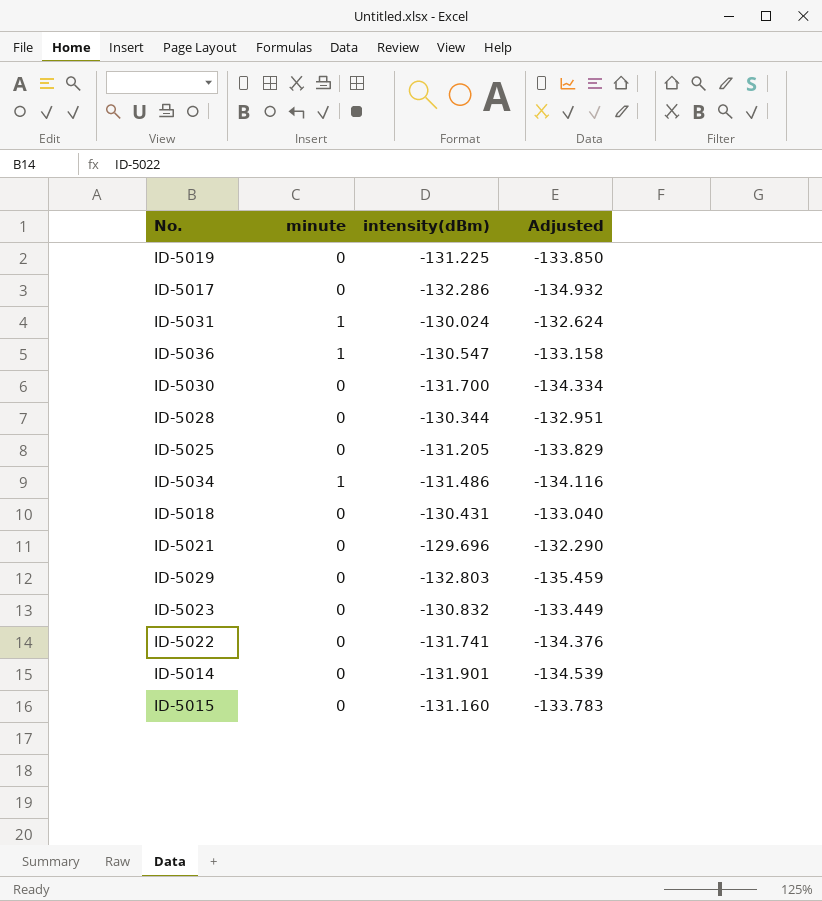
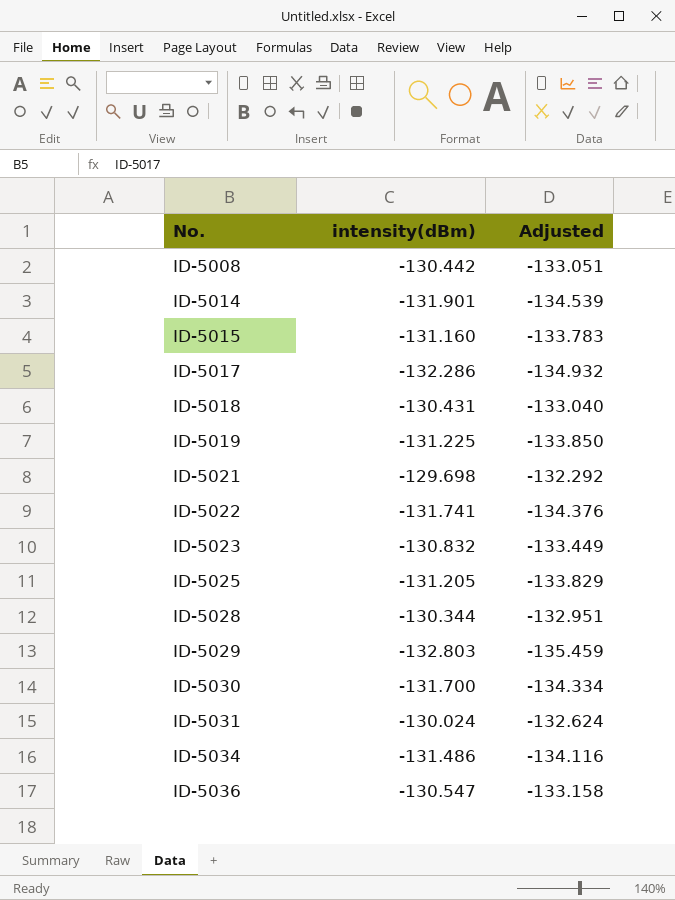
row order: none -> No. ascending
column minute | position: 2 -> none
row ID-5008: none -> -130.442 | -133.051
ID-5021 | intensity(dBm): -129.696 -> -129.698
ID-5021 | Adjusted: -132.290 -> -132.292

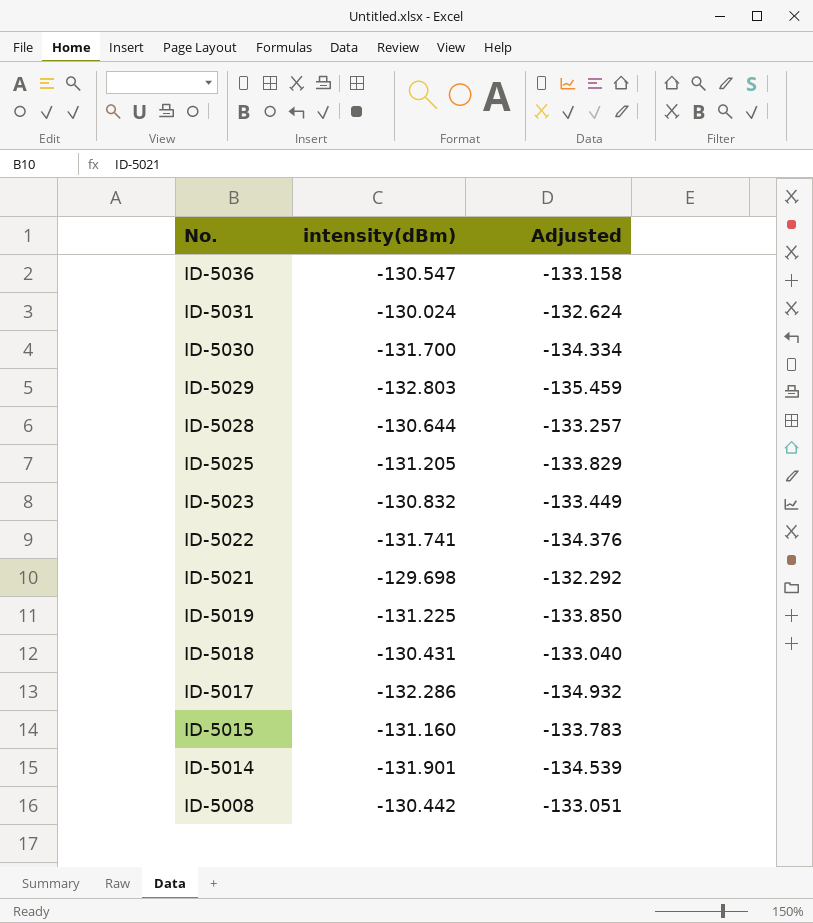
row order: No. ascending -> No. descending
row ID-5034: -131.486 | -134.116 -> none
ID-5028 | intensity(dBm): -130.344 -> -130.644
ID-5028 | Adjusted: -132.951 -> -133.257

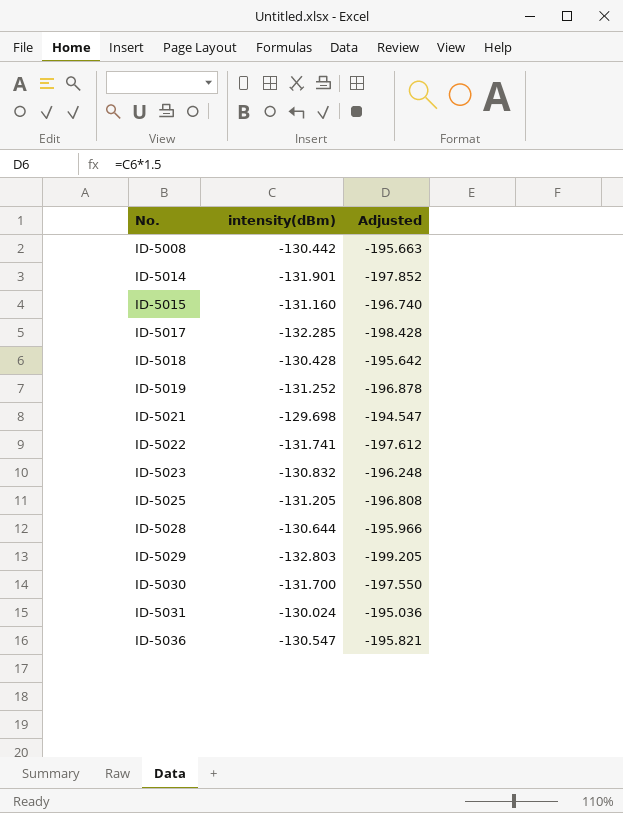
row order: No. descending -> No. ascending
column Adjusted | formula: [intensity(dBm)] * 1.02 -> [intensity(dBm)] * 1.5
ID-5017 | intensity(dBm): -132.286 -> -132.285
ID-5018 | intensity(dBm): -130.431 -> -130.428
ID-5019 | intensity(dBm): -131.225 -> -131.252

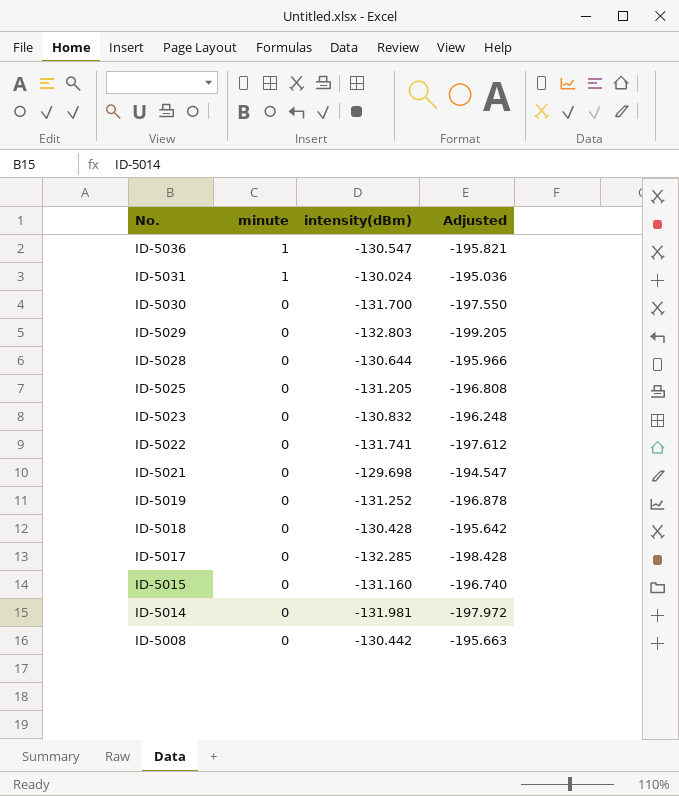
row order: No. ascending -> No. descending
column minute | position: none -> 2
ID-5014 | intensity(dBm): -131.901 -> -131.981
ID-5014 | Adjusted: -197.852 -> -197.972

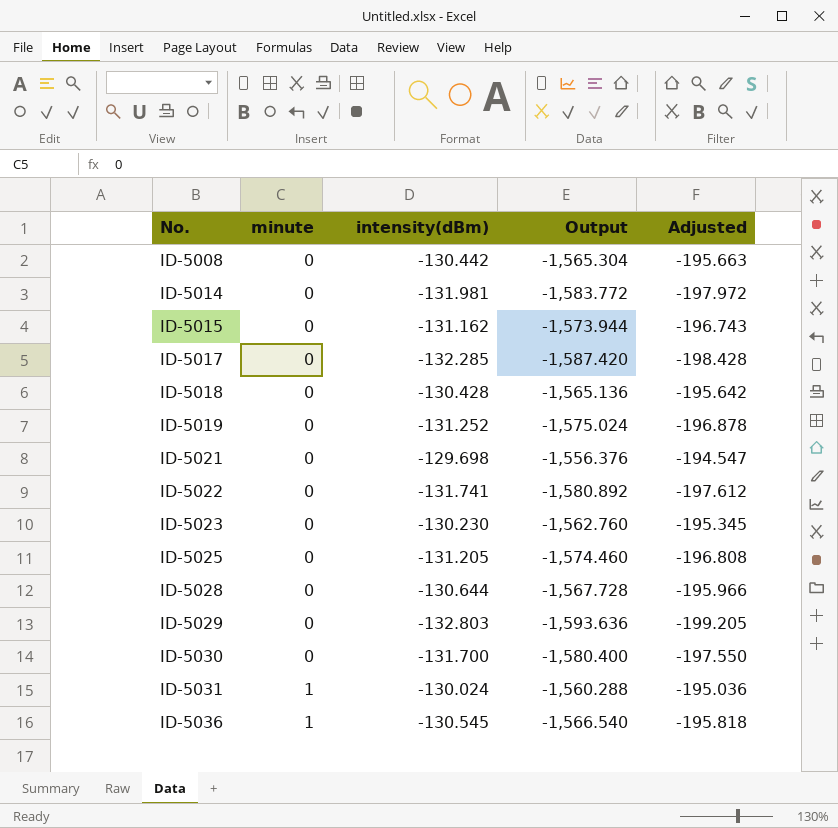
row order: No. descending -> No. ascending
column Output | formula: none -> [intensity(dBm)] * 12
ID-5015 | intensity(dBm): -131.160 -> -131.162
ID-5015 | Adjusted: -196.740 -> -196.743
ID-5023 | intensity(dBm): -130.832 -> -130.230
ID-5023 | Adjusted: -196.248 -> -195.345
ID-5036 | intensity(dBm): -130.547 -> -130.545
ID-5036 | Adjusted: -195.821 -> -195.818

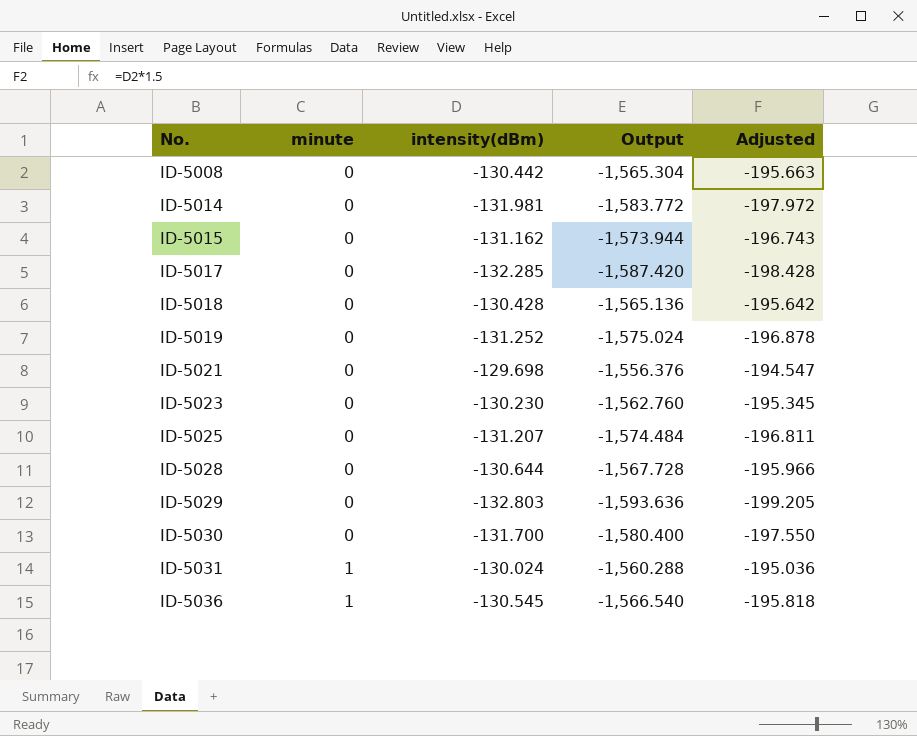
row ID-5022: 0 | -131.741 | -1,580.892 | -197.612 -> none
ID-5025 | intensity(dBm): -131.205 -> -131.207
ID-5025 | Output: -1,574.460 -> -1,574.484
ID-5025 | Adjusted: -196.808 -> -196.811

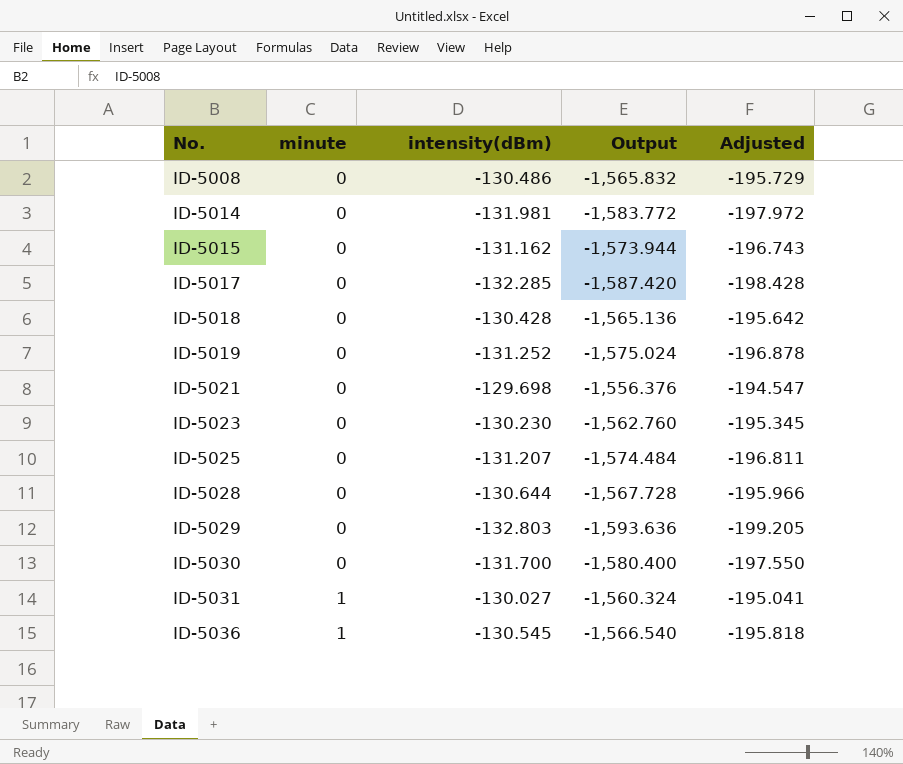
ID-5008 | intensity(dBm): -130.442 -> -130.486
ID-5008 | Output: -1,565.304 -> -1,565.832
ID-5008 | Adjusted: -195.663 -> -195.729
ID-5031 | intensity(dBm): -130.024 -> -130.027
ID-5031 | Output: -1,560.288 -> -1,560.324
ID-5031 | Adjusted: -195.036 -> -195.041

